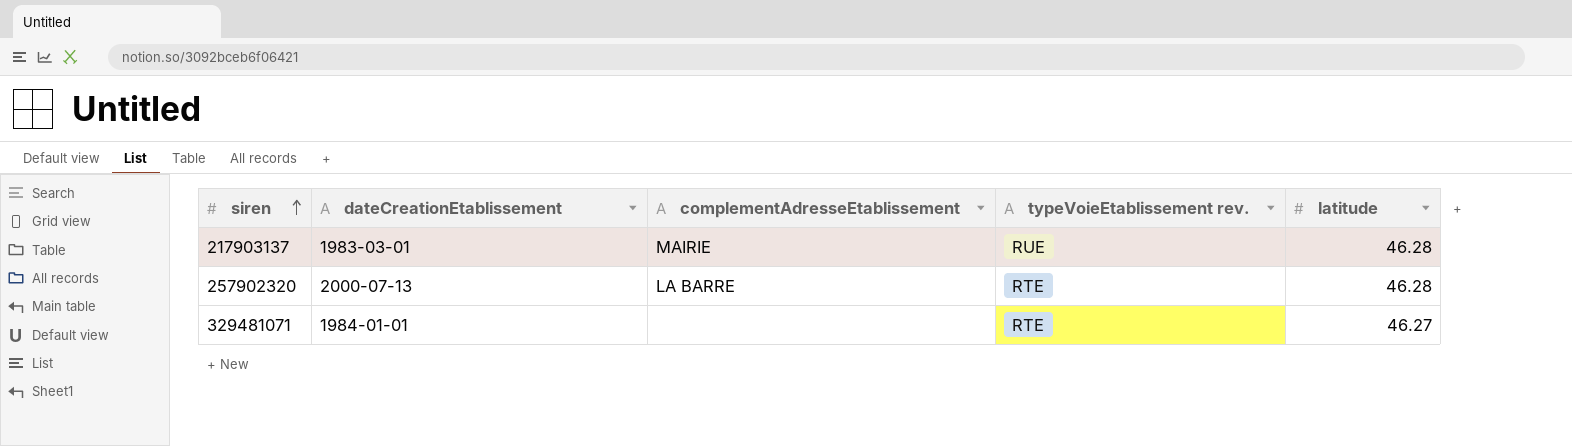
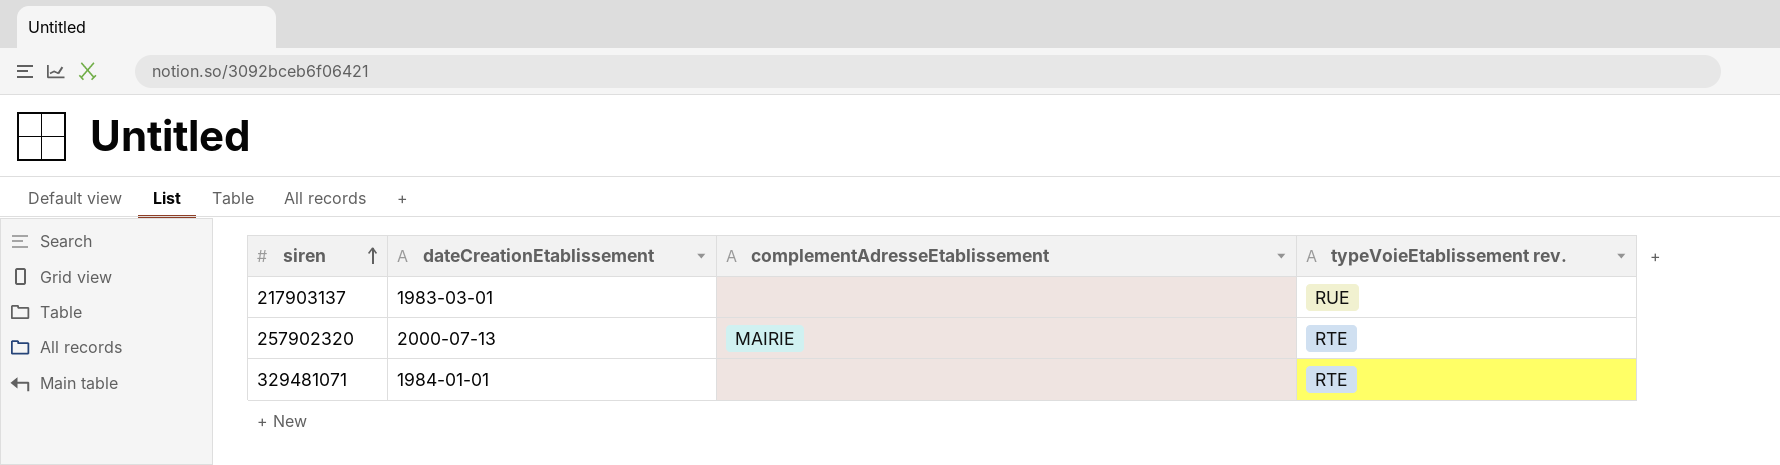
column latitude | position: 5 -> none
217903137 | complementAdresseEtablissement: MAIRIE -> none
257902320 | complementAdresseEtablissement: LA BARRE -> MAIRIE

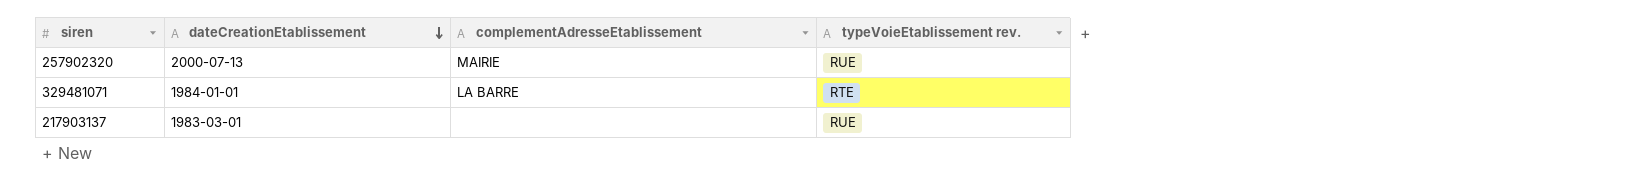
row order: siren ascending -> dateCreationEtablissement descending
257902320 | typeVoieEtablissement rev.: RTE -> RUE
329481071 | complementAdresseEtablissement: none -> LA BARRE

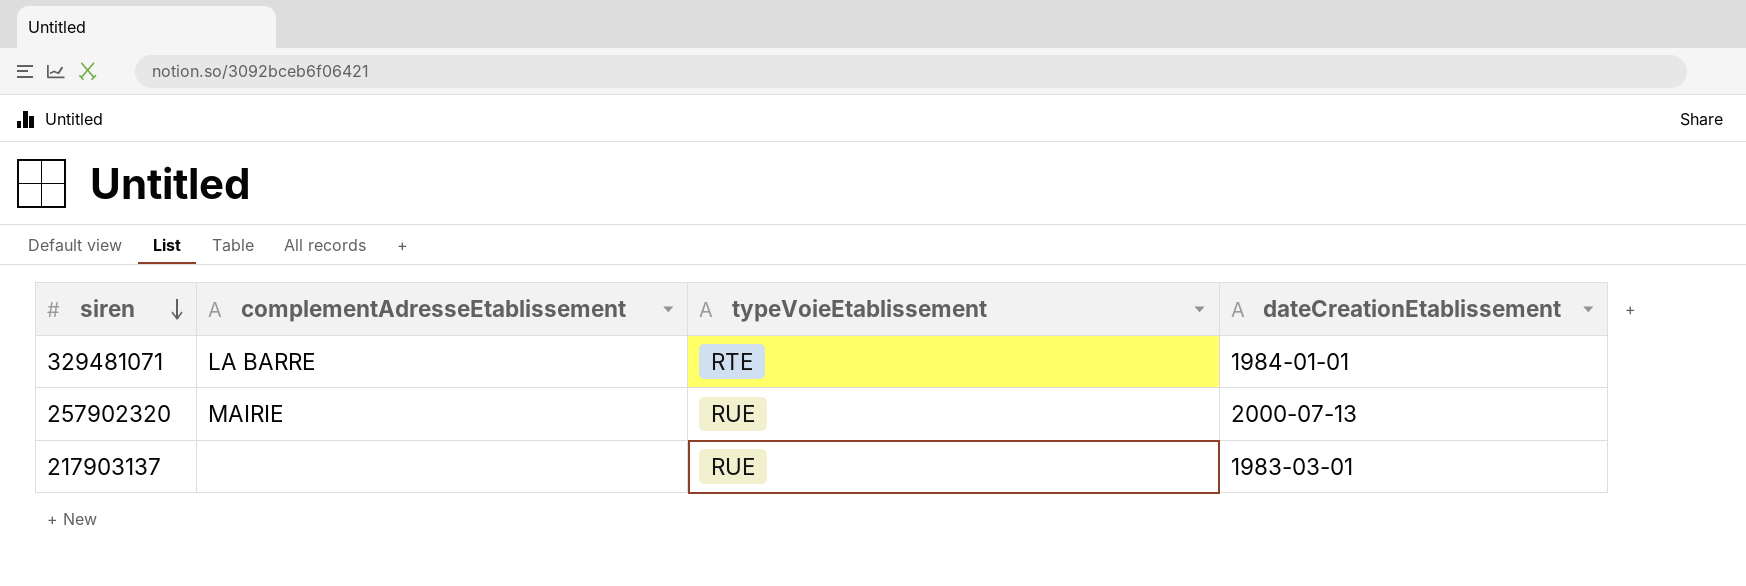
row order: dateCreationEtablissement descending -> siren descending
column name: typeVoieEtablissement rev. -> typeVoieEtablissement
column dateCreationEtablissement | position: 2 -> 4

